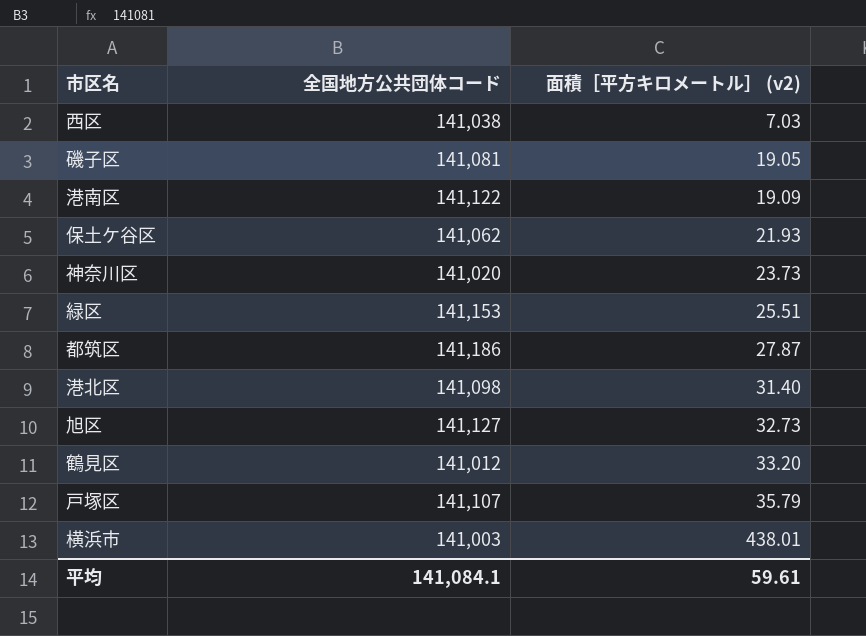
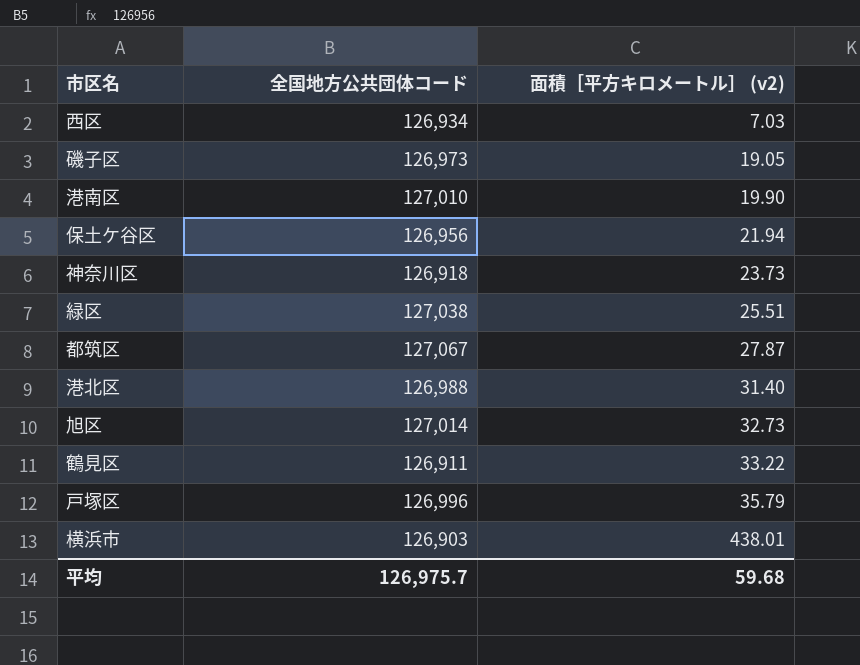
西区 | 全国地方公共団体コード: 141,038 -> 126,934
磯子区 | 全国地方公共団体コード: 141,081 -> 126,973
港南区 | 全国地方公共団体コード: 141,122 -> 127,010
港南区 | 面積［平方キロメートル］ (v2): 19.09 -> 19.90
保土ケ谷区 | 全国地方公共団体コード: 141,062 -> 126,956
保土ケ谷区 | 面積［平方キロメートル］ (v2): 21.93 -> 21.94
神奈川区 | 全国地方公共団体コード: 141,020 -> 126,918
緑区 | 全国地方公共団体コード: 141,153 -> 127,038
都筑区 | 全国地方公共団体コード: 141,186 -> 127,067
港北区 | 全国地方公共団体コード: 141,098 -> 126,988
旭区 | 全国地方公共団体コード: 141,127 -> 127,014
鶴見区 | 全国地方公共団体コード: 141,012 -> 126,911
鶴見区 | 面積［平方キロメートル］ (v2): 33.20 -> 33.22
戸塚区 | 全国地方公共団体コード: 141,107 -> 126,996
横浜市 | 全国地方公共団体コード: 141,003 -> 126,903
平均 | 全国地方公共団体コード: 141,084.1 -> 126,975.7
平均 | 面積［平方キロメートル］ (v2): 59.61 -> 59.68

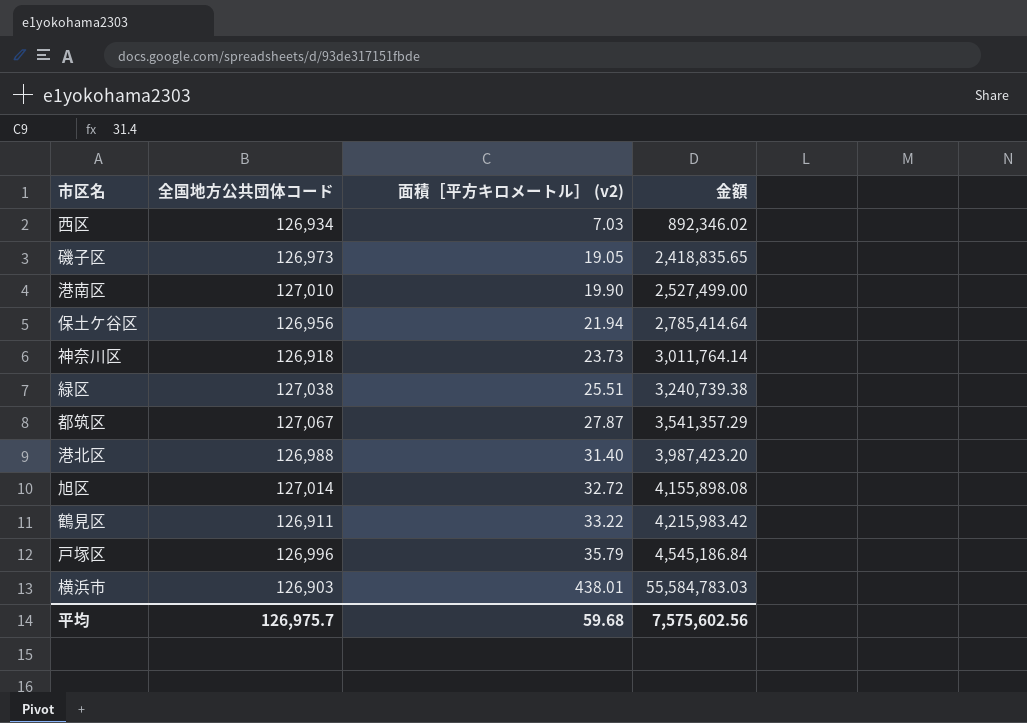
column 金額 | formula: none -> [全国地方公共団体コード] * [面積［平方キロメートル］ (v2)]
旭区 | 面積［平方キロメートル］ (v2): 32.73 -> 32.72

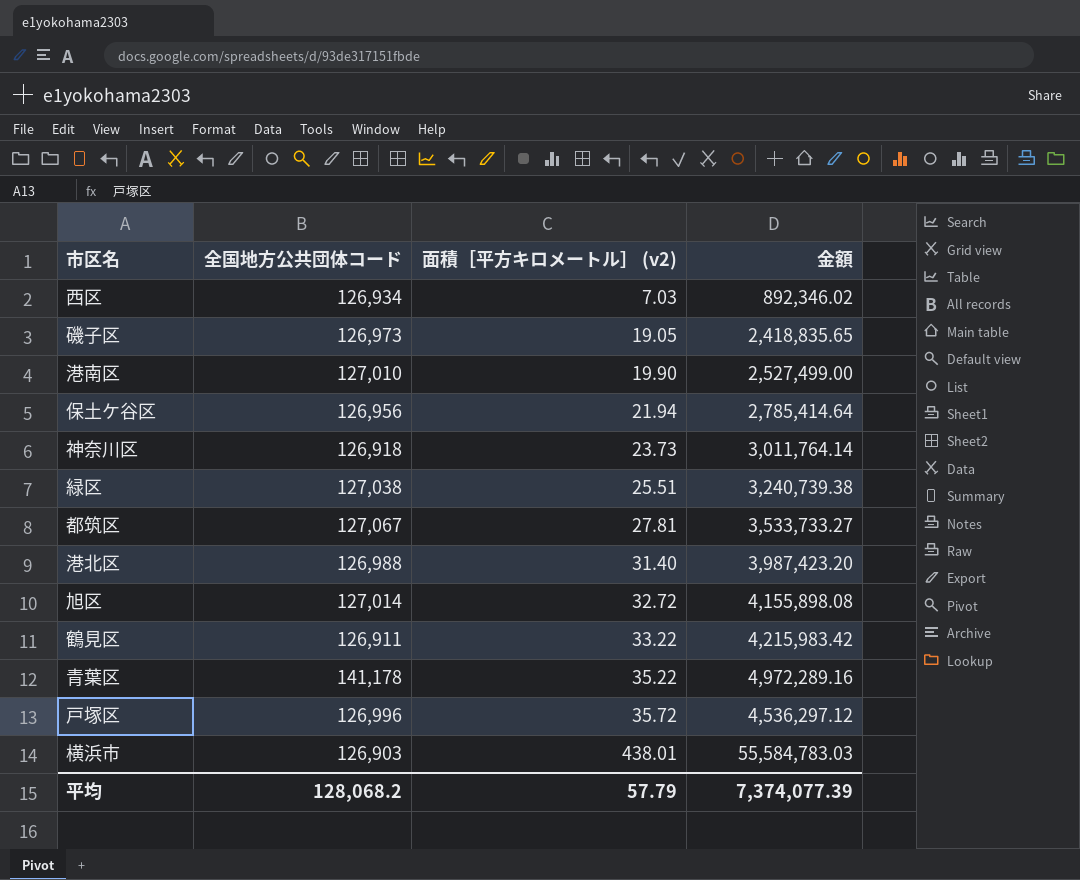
都筑区 | 面積［平方キロメートル］ (v2): 27.87 -> 27.81
都筑区 | 金額: 3,541,357.29 -> 3,533,733.27
row 青葉区: none -> 141,178 | 35.22 | 4,972,289.16
戸塚区 | 面積［平方キロメートル］ (v2): 35.79 -> 35.72
戸塚区 | 金額: 4,545,186.84 -> 4,536,297.12
平均 | 全国地方公共団体コード: 126,975.7 -> 128,068.2
平均 | 面積［平方キロメートル］ (v2): 59.68 -> 57.79
平均 | 金額: 7,575,602.56 -> 7,374,077.39

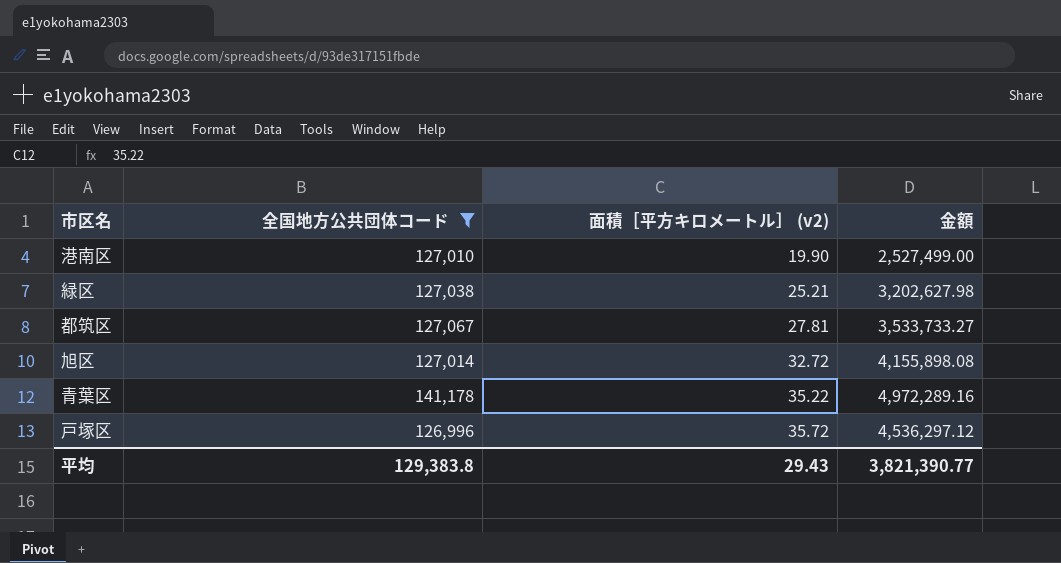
filter: none -> 全国地方公共団体コード >= 126,996
緑区 | 面積［平方キロメートル］ (v2): 25.51 -> 25.21
緑区 | 金額: 3,240,739.38 -> 3,202,627.98
平均 | 全国地方公共団体コード: 128,068.2 -> 129,383.8
平均 | 面積［平方キロメートル］ (v2): 57.79 -> 29.43
平均 | 金額: 7,374,077.39 -> 3,821,390.77

